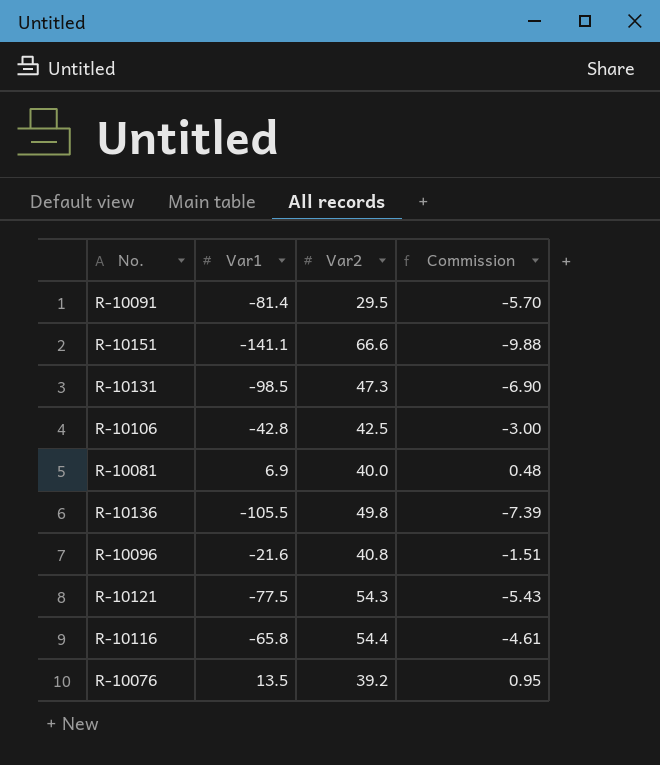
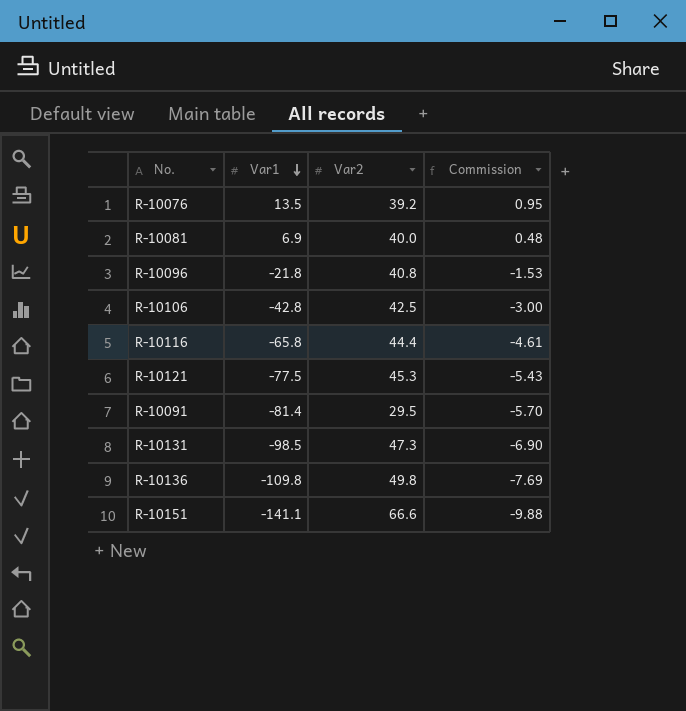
row order: none -> Var1 descending
R-10096 | Var1: -21.6 -> -21.8
R-10096 | Commission: -1.51 -> -1.53
R-10116 | Var2: 54.4 -> 44.4
R-10121 | Var2: 54.3 -> 45.3
R-10136 | Var1: -105.5 -> -109.8
R-10136 | Commission: -7.39 -> -7.69

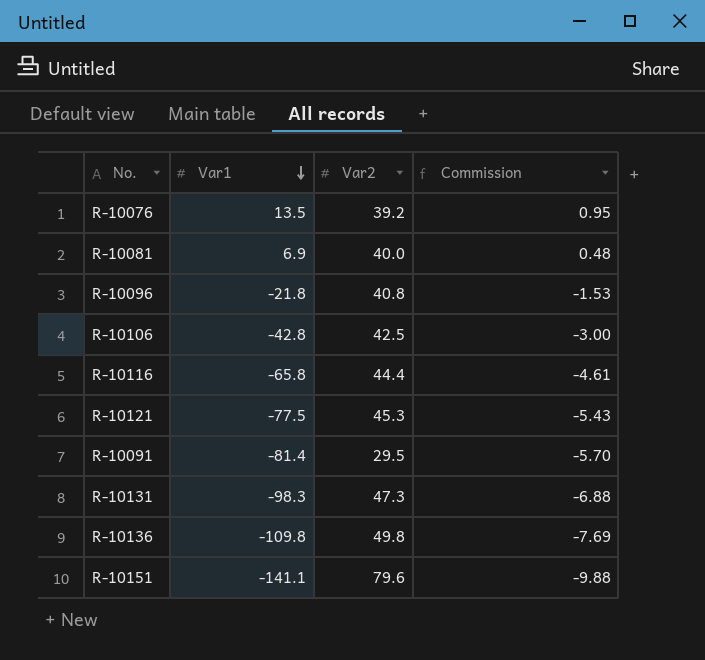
R-10131 | Var1: -98.5 -> -98.3
R-10131 | Commission: -6.90 -> -6.88
R-10151 | Var2: 66.6 -> 79.6

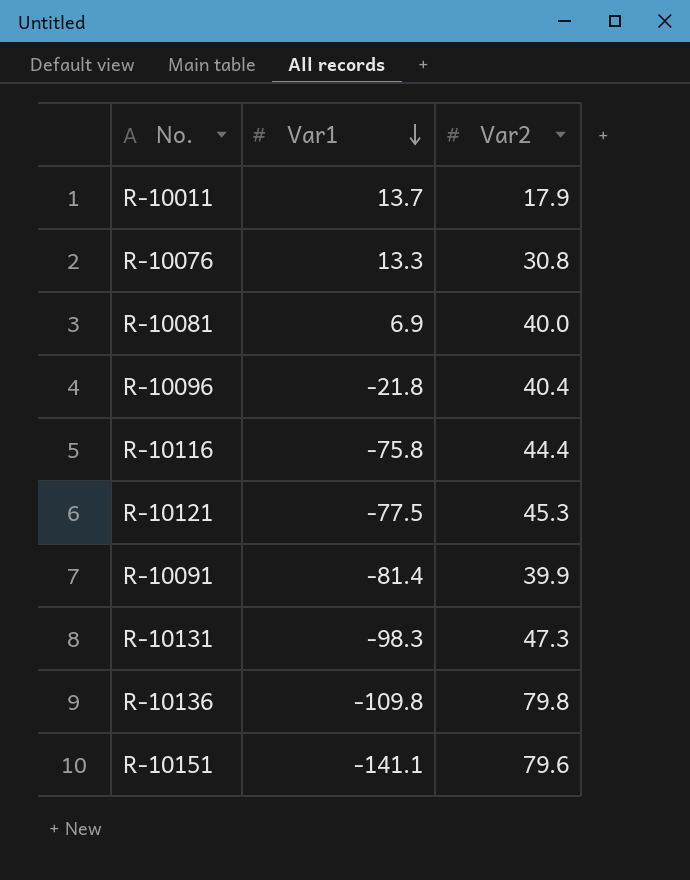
column Commission | formula: [Var1] * 0.07 -> none
row R-10106: -42.8 | 42.5 | -3.00 -> none
row R-10011: none -> 13.7 | 17.9
R-10076 | Var1: 13.5 -> 13.3
R-10076 | Var2: 39.2 -> 30.8
R-10096 | Var2: 40.8 -> 40.4
R-10116 | Var1: -65.8 -> -75.8
R-10091 | Var2: 29.5 -> 39.9
R-10136 | Var2: 49.8 -> 79.8

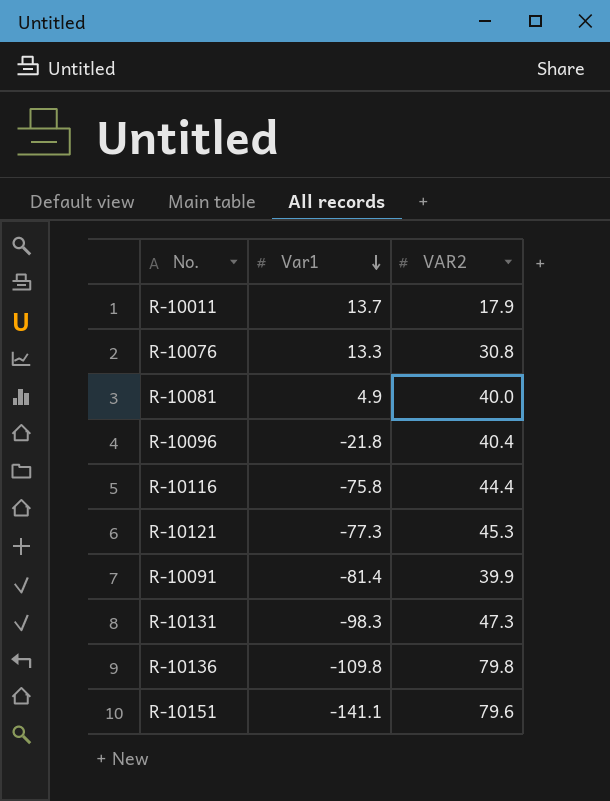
column name: Var2 -> VAR2
R-10081 | Var1: 6.9 -> 4.9
R-10121 | Var1: -77.5 -> -77.3

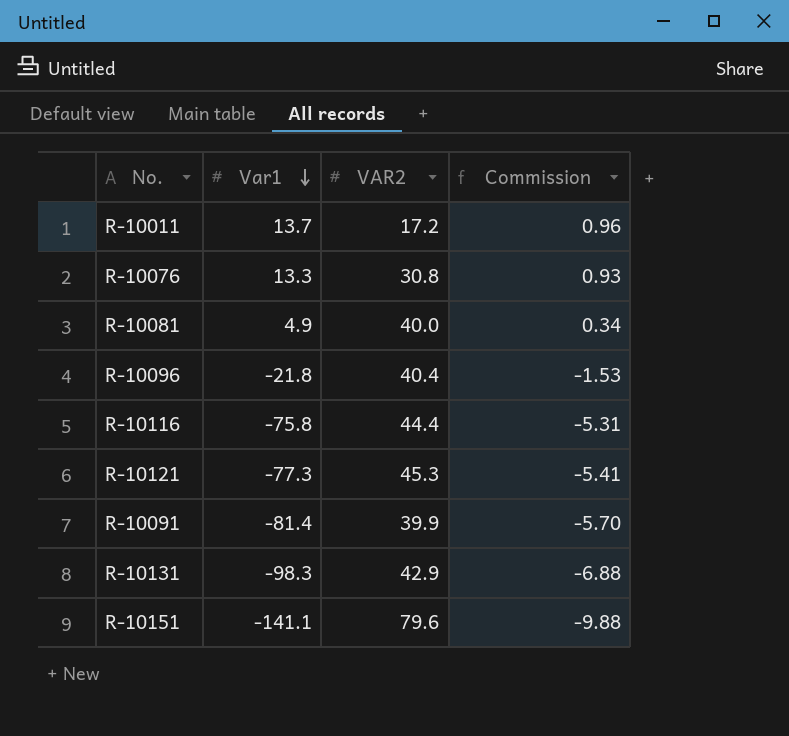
column Commission | formula: none -> [Var1] * 0.07
row R-10136: -109.8 | 79.8 -> none
R-10011 | VAR2: 17.9 -> 17.2
R-10131 | VAR2: 47.3 -> 42.9

